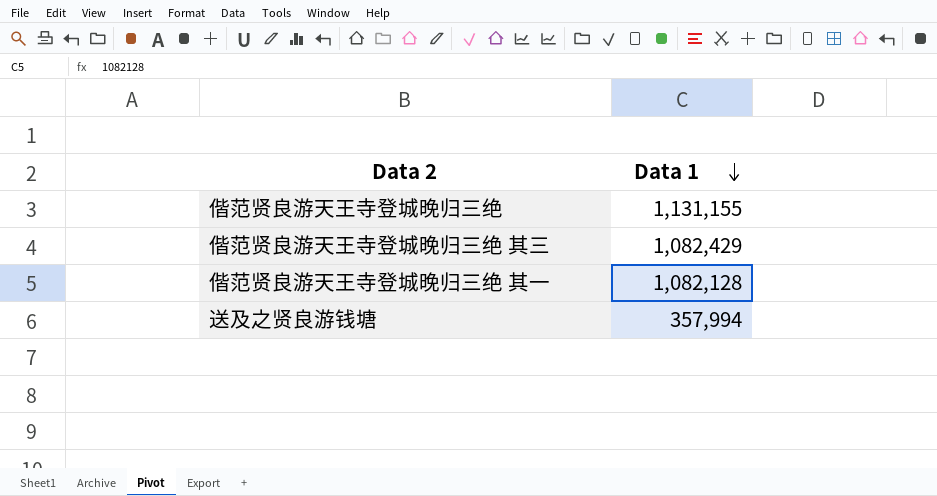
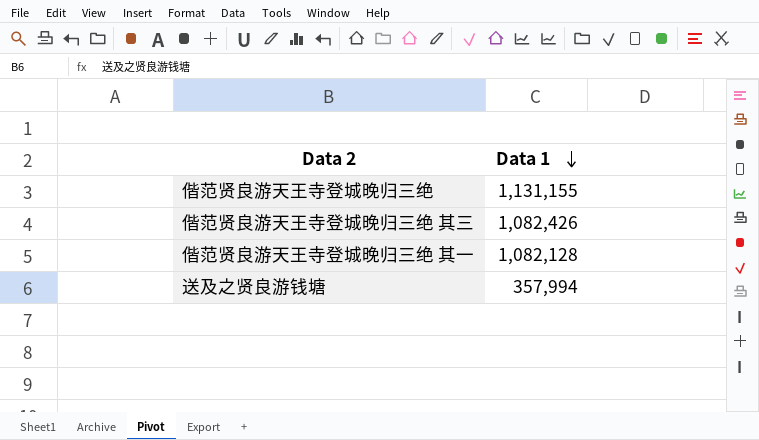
偕范贤良游天王寺登城晚归三绝 其三 | Data 1: 1,082,429 -> 1,082,426

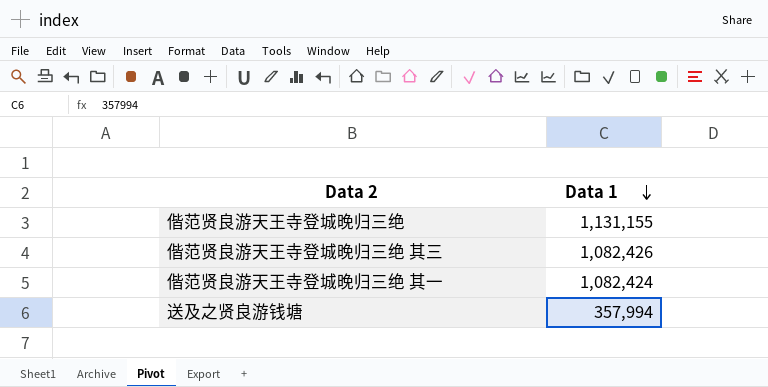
偕范贤良游天王寺登城晚归三绝 其一 | Data 1: 1,082,128 -> 1,082,424

